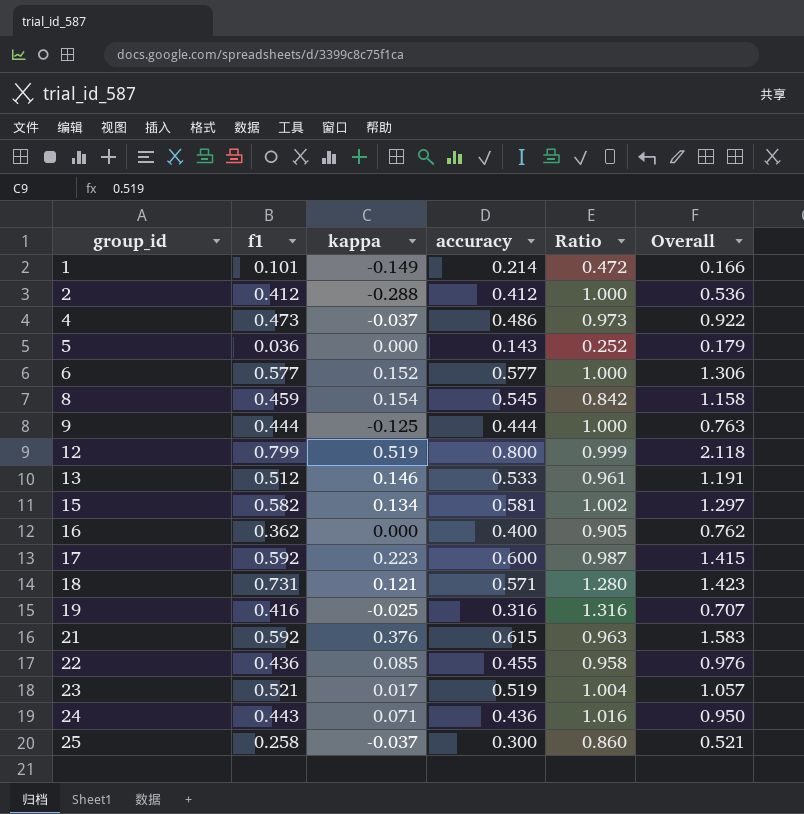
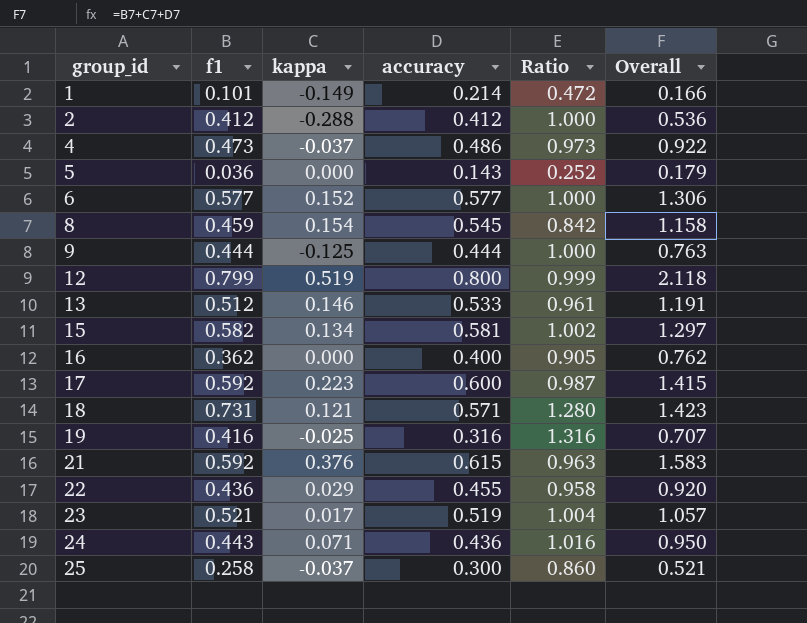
22 | kappa: 0.085 -> 0.029
22 | Overall: 0.976 -> 0.920

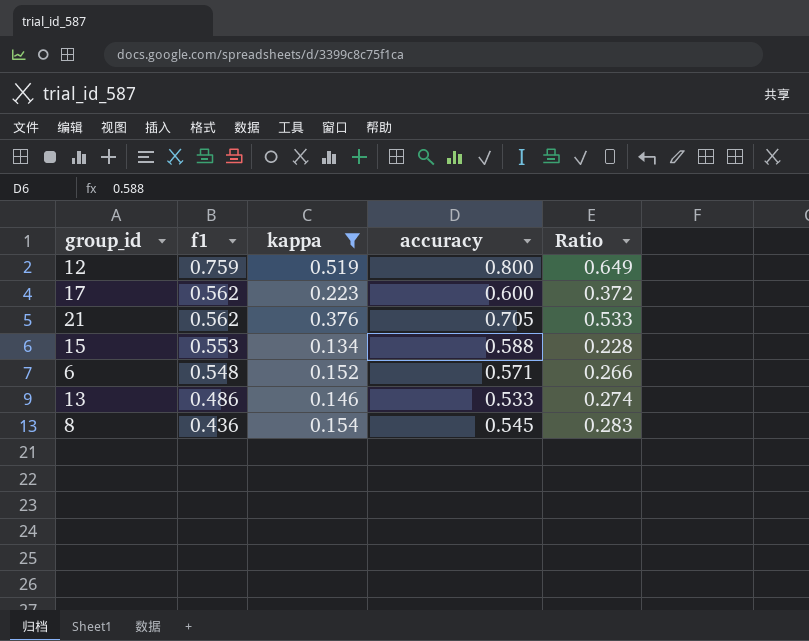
filter: none -> kappa >= 0.134
row order: group_id ascending -> f1 descending
column Overall | formula: [f1] + [kappa] + [accuracy] -> none
column Ratio | formula: [f1] / [accuracy] -> [kappa] / [accuracy]
12 | f1: 0.799 -> 0.759
17 | f1: 0.592 -> 0.562
21 | f1: 0.592 -> 0.562
21 | accuracy: 0.615 -> 0.705
15 | f1: 0.582 -> 0.553
15 | accuracy: 0.581 -> 0.588
6 | f1: 0.577 -> 0.548
6 | accuracy: 0.577 -> 0.571
13 | f1: 0.512 -> 0.486
8 | f1: 0.459 -> 0.436

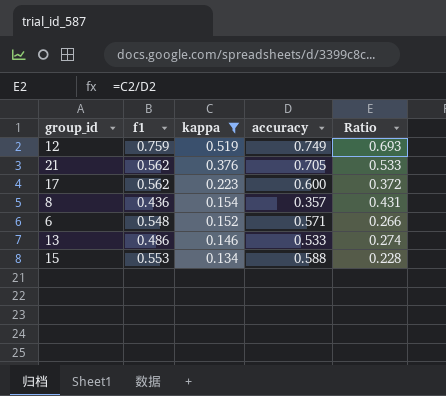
row order: f1 descending -> kappa descending
12 | accuracy: 0.800 -> 0.749
12 | Ratio: 0.649 -> 0.693
8 | accuracy: 0.545 -> 0.357
8 | Ratio: 0.283 -> 0.431

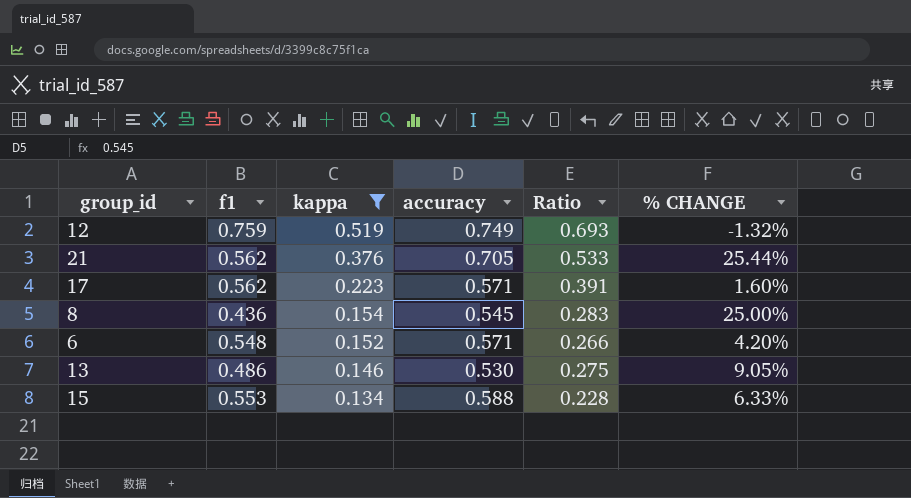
column % CHANGE | formula: none -> ([accuracy] - [f1]) / [f1]
17 | accuracy: 0.600 -> 0.571
17 | Ratio: 0.372 -> 0.391
8 | accuracy: 0.357 -> 0.545
8 | Ratio: 0.431 -> 0.283
13 | accuracy: 0.533 -> 0.530
13 | Ratio: 0.274 -> 0.275

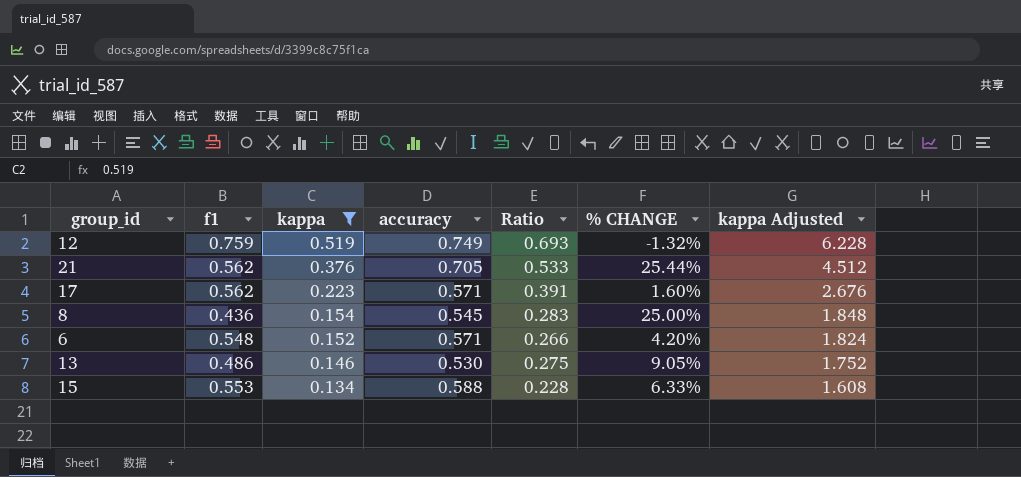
column kappa Adjusted | formula: none -> [kappa] * 12

